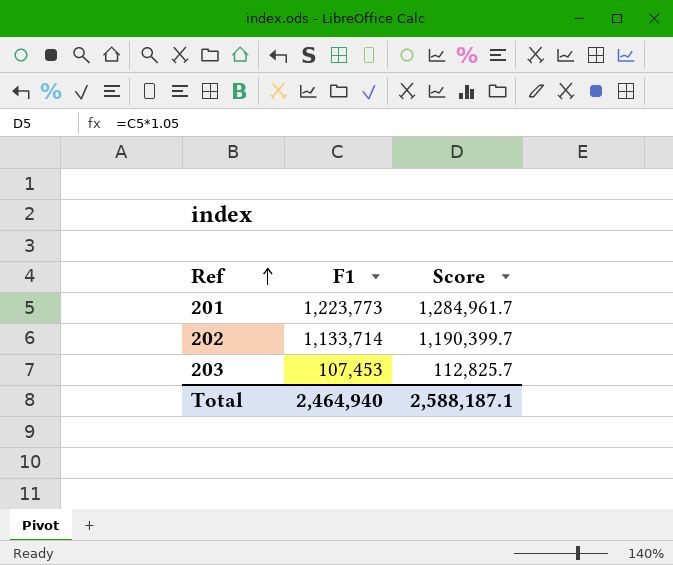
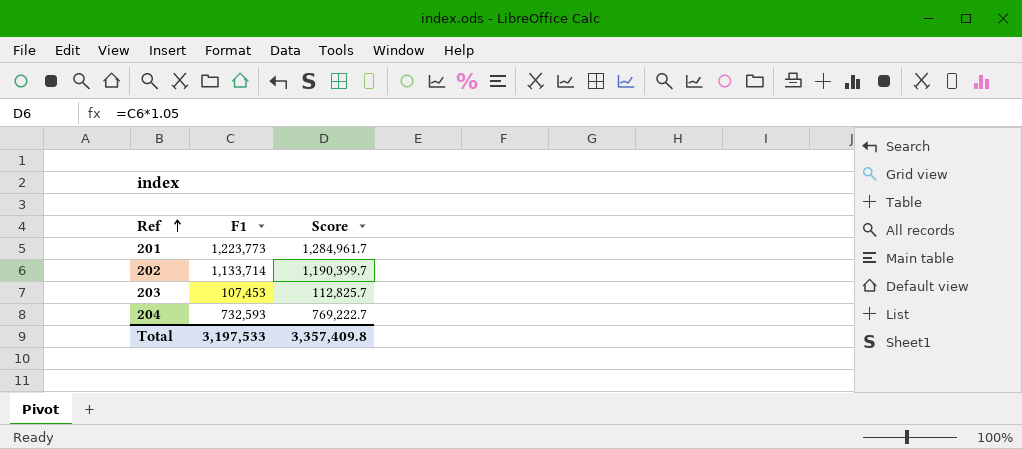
row 204: none -> 732,593 | 769,222.7
Total | F1: 2,464,940 -> 3,197,533
Total | Score: 2,588,187.1 -> 3,357,409.8

